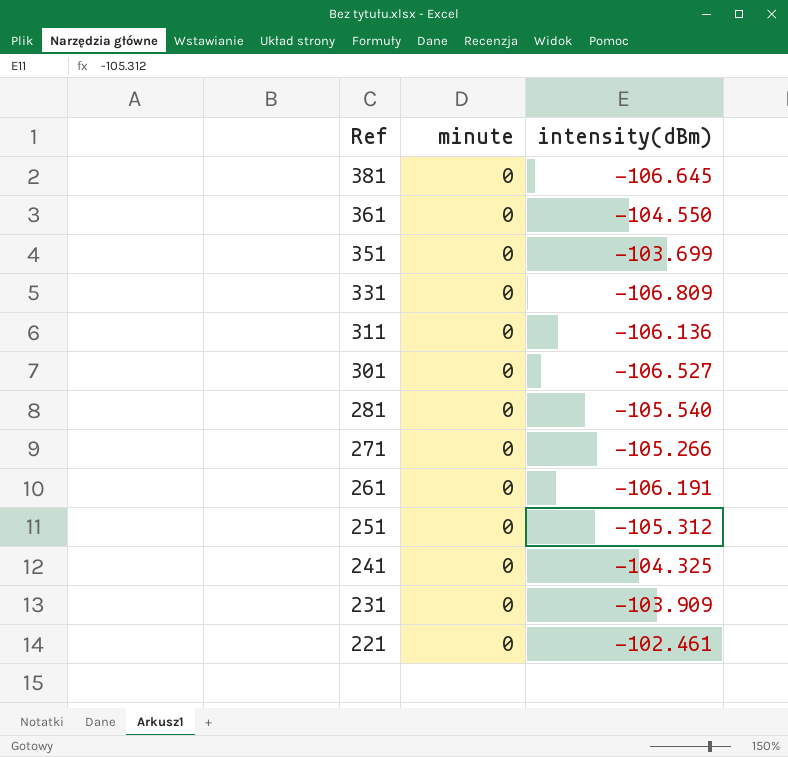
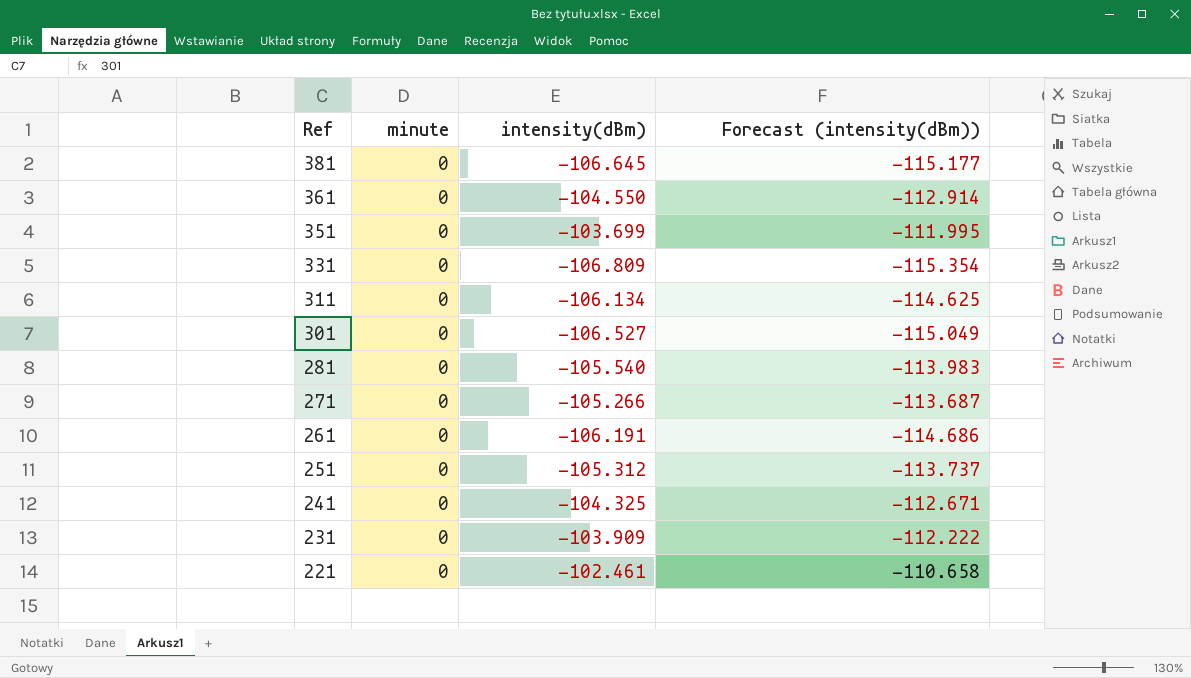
column Forecast (intensity(dBm)) | formula: none -> [intensity(dBm)] * 1.08
311 | intensity(dBm): -106.136 -> -106.134

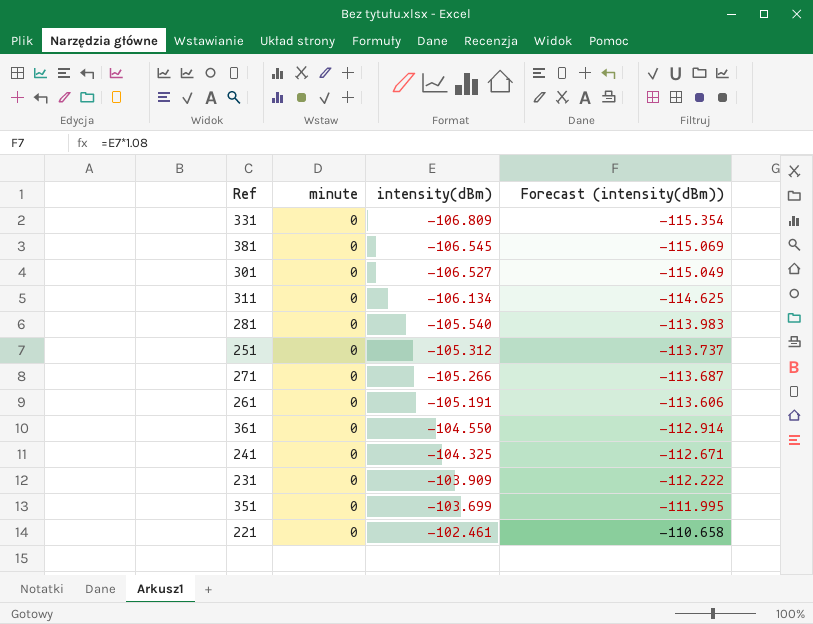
row order: Ref descending -> intensity(dBm) ascending
381 | intensity(dBm): -106.645 -> -106.545
381 | Forecast (intensity(dBm)): -115.177 -> -115.069
261 | intensity(dBm): -106.191 -> -105.191
261 | Forecast (intensity(dBm)): -114.686 -> -113.606

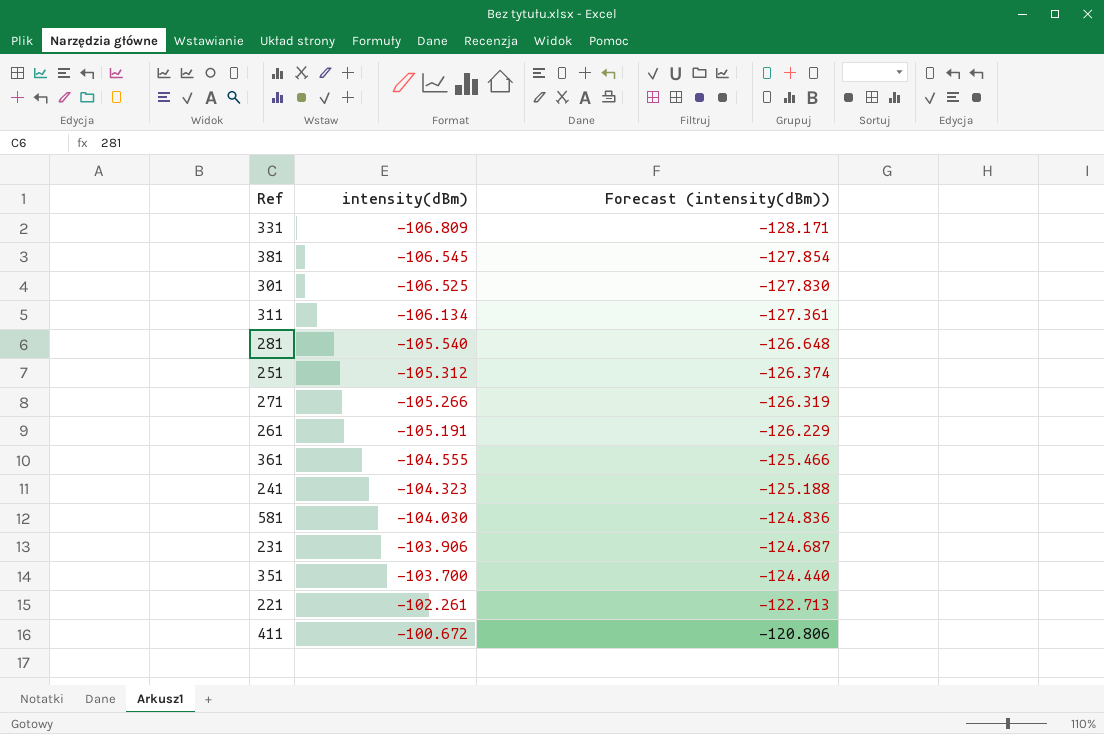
column minute | position: 2 -> none
column Forecast (intensity(dBm)) | formula: [intensity(dBm)] * 1.08 -> [intensity(dBm)] * 1.2
301 | intensity(dBm): -106.527 -> -106.525
361 | intensity(dBm): -104.550 -> -104.555
241 | intensity(dBm): -104.325 -> -104.323
row 581: none -> -104.030 | -124.836
231 | intensity(dBm): -103.909 -> -103.906
351 | intensity(dBm): -103.699 -> -103.700
221 | intensity(dBm): -102.461 -> -102.261
row 411: none -> -100.672 | -120.806

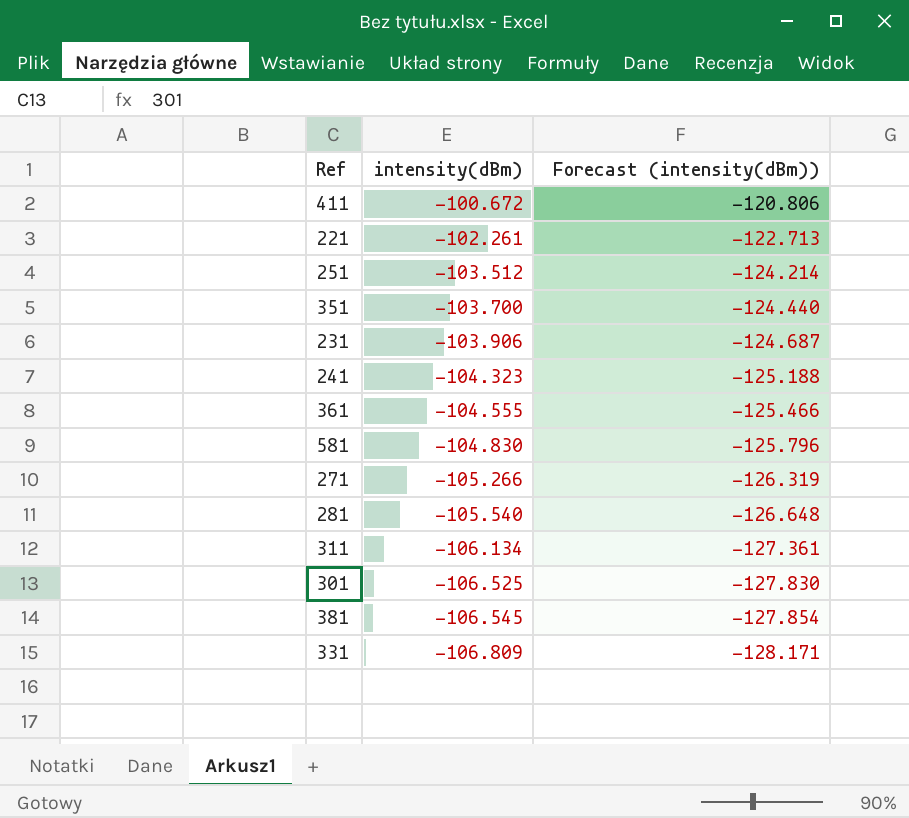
row order: intensity(dBm) ascending -> intensity(dBm) descending
row 261: -105.191 | -126.229 -> none
251 | intensity(dBm): -105.312 -> -103.512
251 | Forecast (intensity(dBm)): -126.374 -> -124.214
581 | intensity(dBm): -104.030 -> -104.830
581 | Forecast (intensity(dBm)): -124.836 -> -125.796

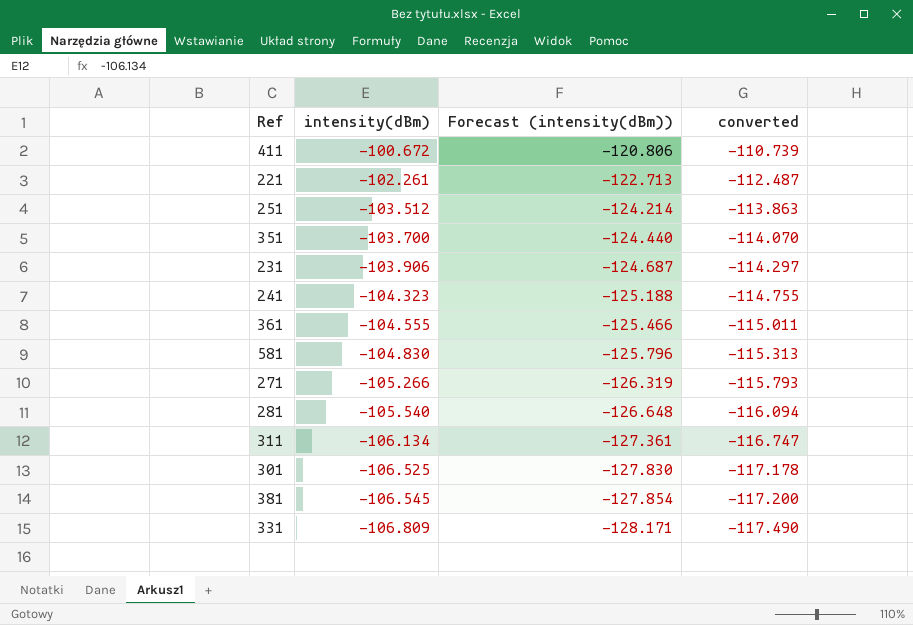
column converted | formula: none -> [intensity(dBm)] * 1.1

